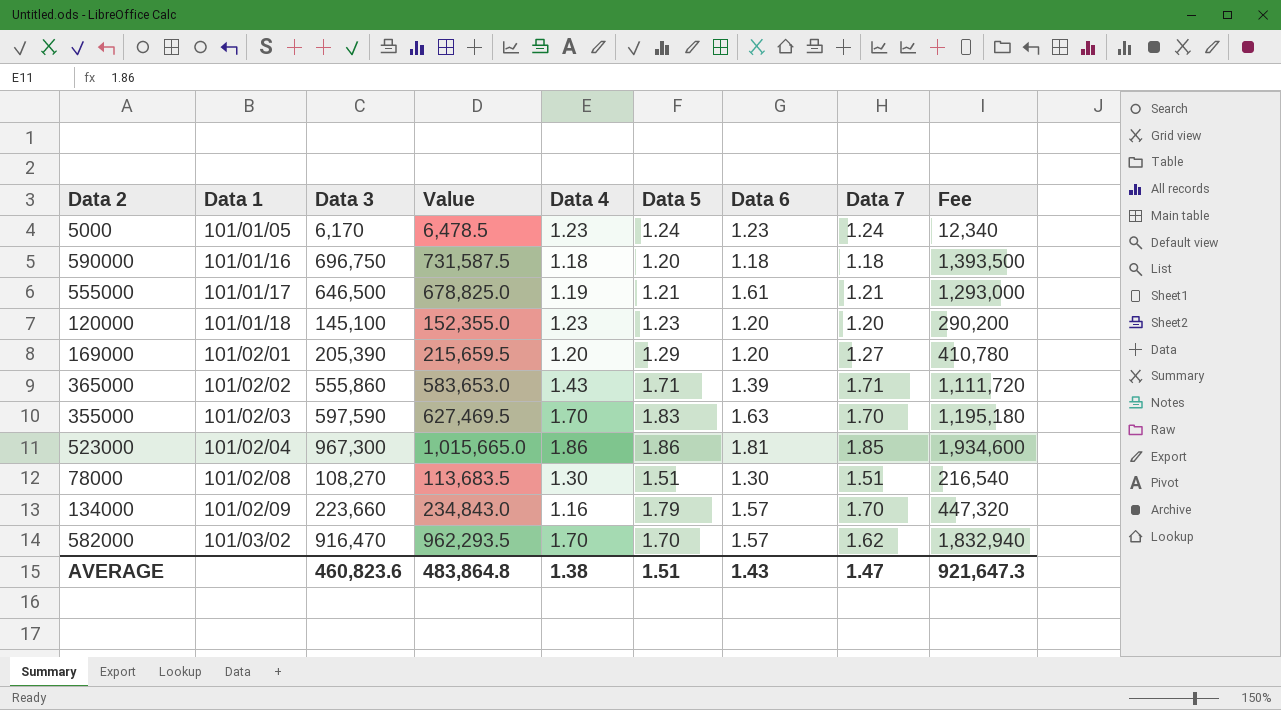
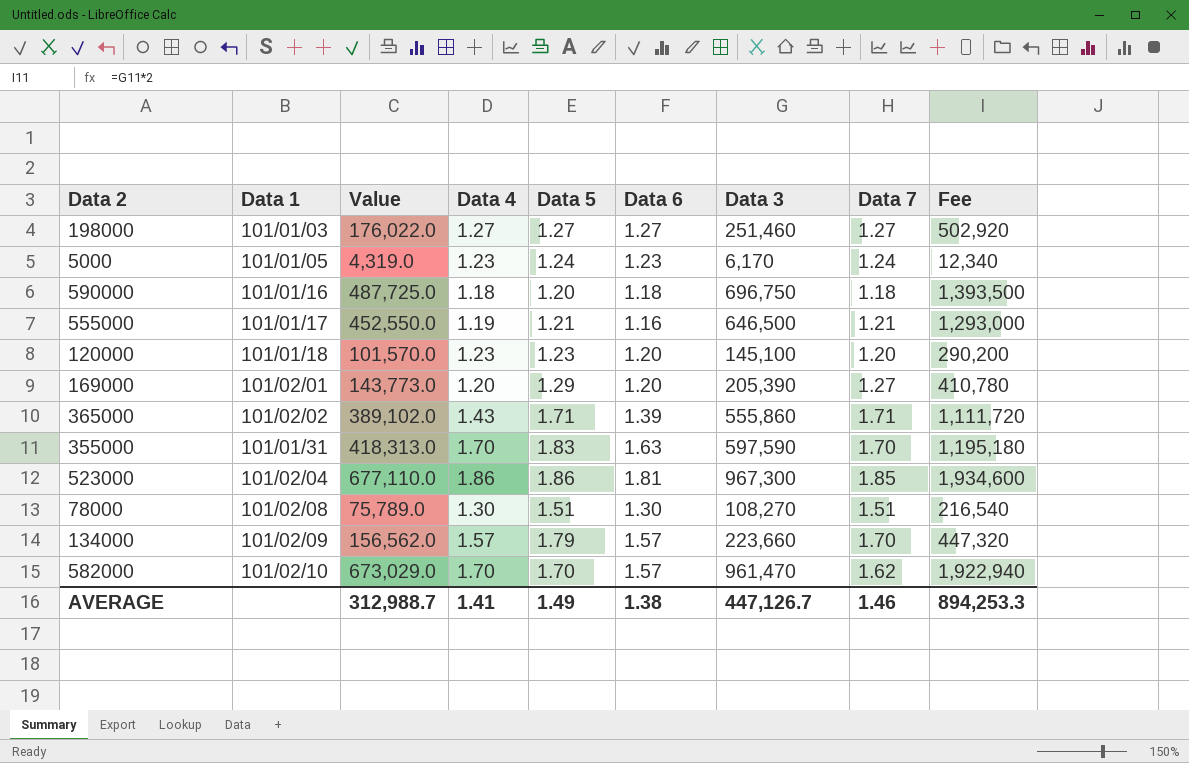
column Value | formula: [Data 3] * 1.05 -> [Data 3] * 0.7
column Data 3 | position: 3 -> 7
row 198000: none -> 101/01/03 | 176,022.0 | 1.27 | 1.27 | 1.27 | 251,460 | 1.27 | 502,920
555000 | Data 6: 1.61 -> 1.16
355000 | Data 1: 101/02/03 -> 101/01/31
134000 | Data 4: 1.16 -> 1.57
582000 | Data 1: 101/03/02 -> 101/02/10
582000 | Data 3: 916,470 -> 961,470
582000 | Fee: 1,832,940 -> 1,922,940
AVERAGE | Value: 483,864.8 -> 312,988.7
AVERAGE | Data 4: 1.38 -> 1.41
AVERAGE | Data 5: 1.51 -> 1.49
AVERAGE | Data 6: 1.43 -> 1.38
AVERAGE | Data 3: 460,823.6 -> 447,126.7
AVERAGE | Data 7: 1.47 -> 1.46
AVERAGE | Fee: 921,647.3 -> 894,253.3

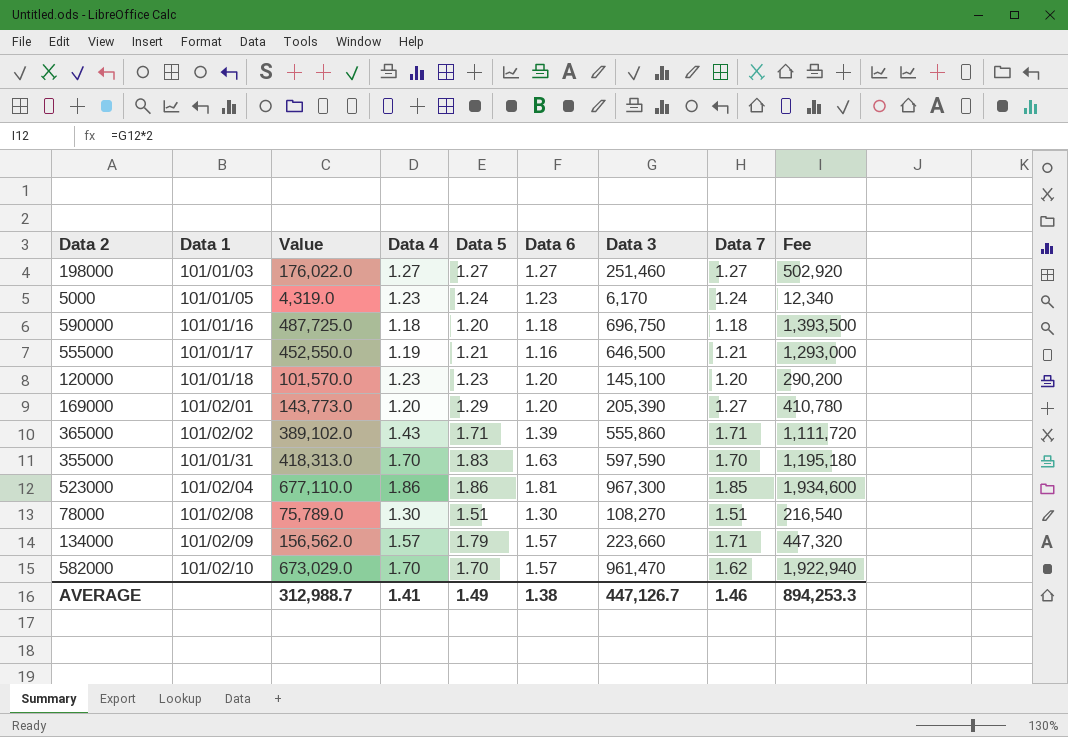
134000 | Data 7: 1.70 -> 1.71

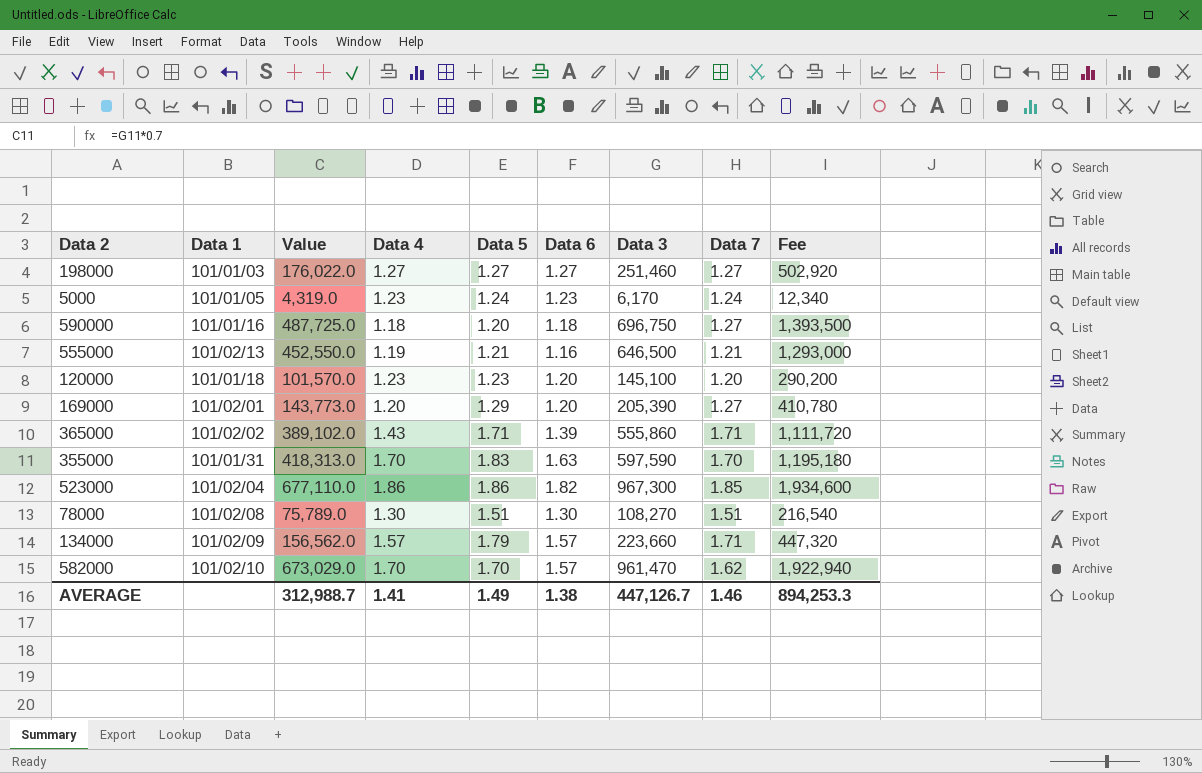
590000 | Data 7: 1.18 -> 1.27
555000 | Data 1: 101/01/17 -> 101/02/13
523000 | Data 6: 1.81 -> 1.82

